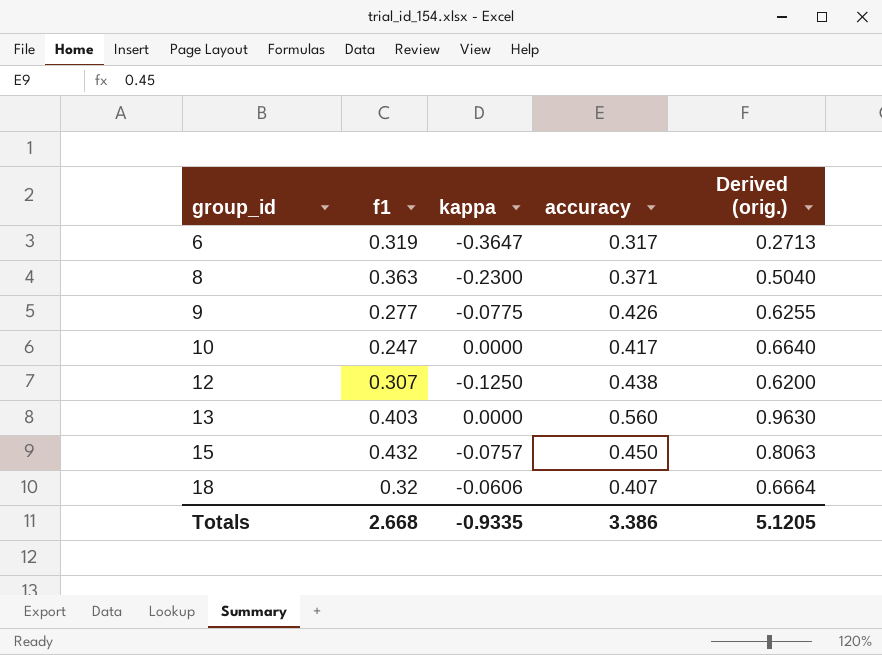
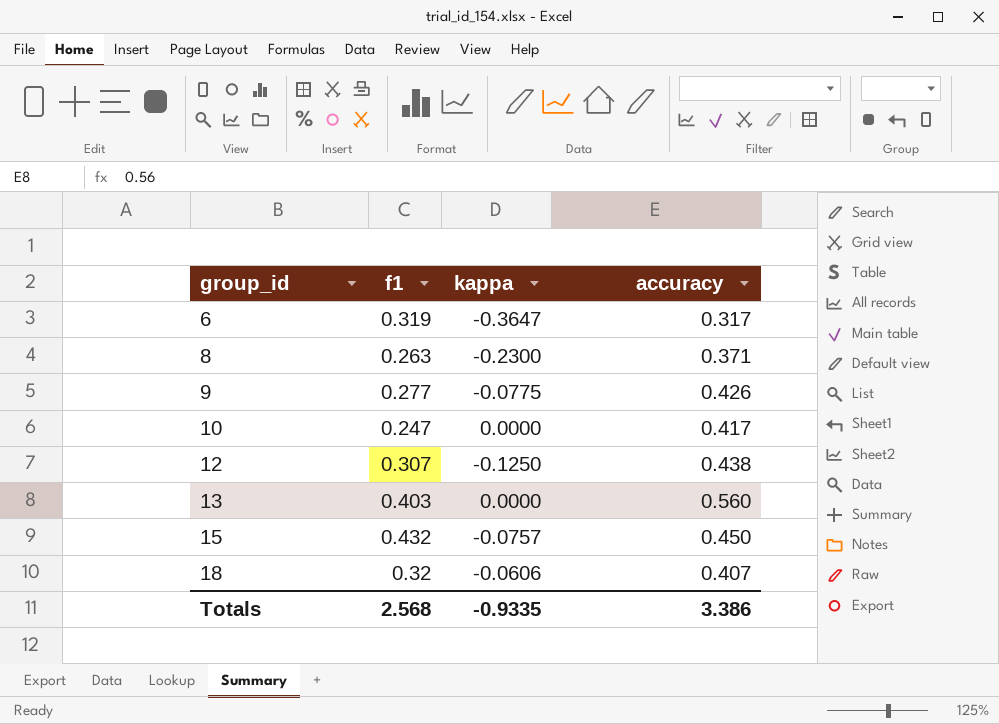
column Derived (orig.) | formula: [f1] + [kappa] + [accuracy] -> none
8 | f1: 0.363 -> 0.263
Totals | f1: 2.668 -> 2.568

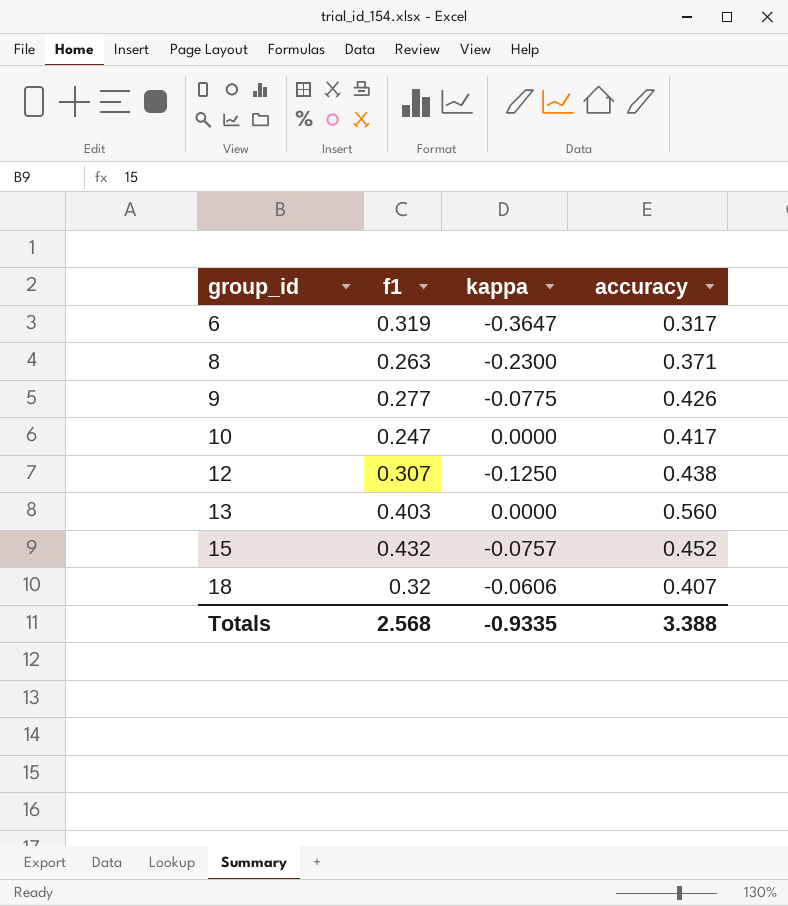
15 | accuracy: 0.450 -> 0.452
Totals | accuracy: 3.386 -> 3.388

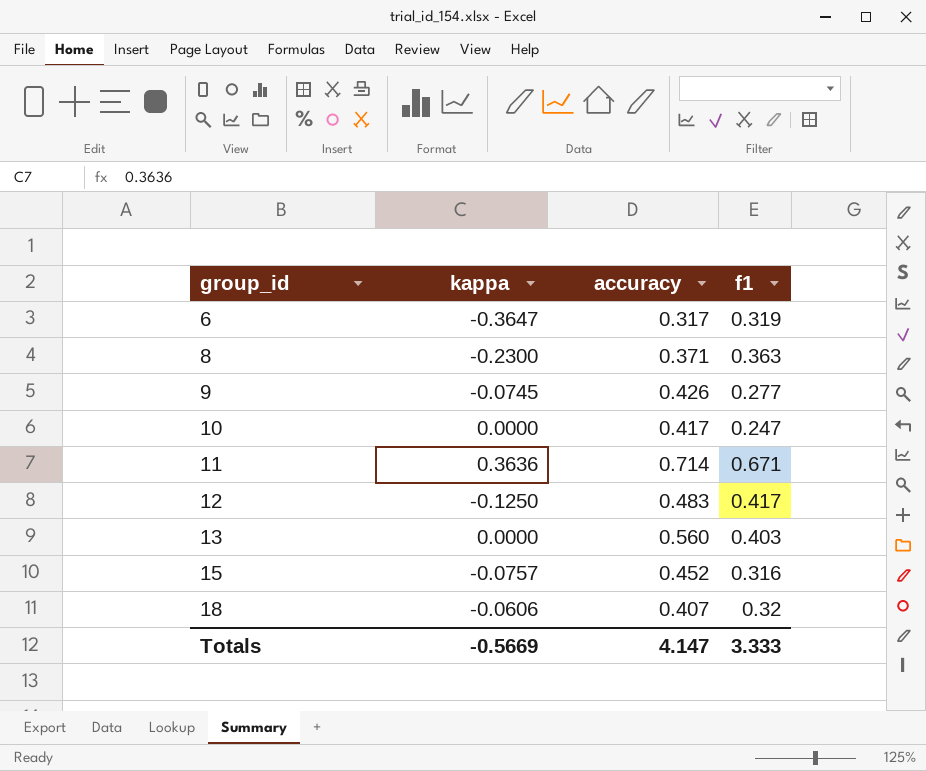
column f1 | position: 2 -> 4
8 | f1: 0.263 -> 0.363
9 | kappa: -0.0775 -> -0.0745
row 11: none -> 0.3636 | 0.714 | 0.671
12 | accuracy: 0.438 -> 0.483
12 | f1: 0.307 -> 0.417
15 | f1: 0.432 -> 0.316
Totals | kappa: -0.9335 -> -0.5669
Totals | accuracy: 3.388 -> 4.147
Totals | f1: 2.568 -> 3.333

